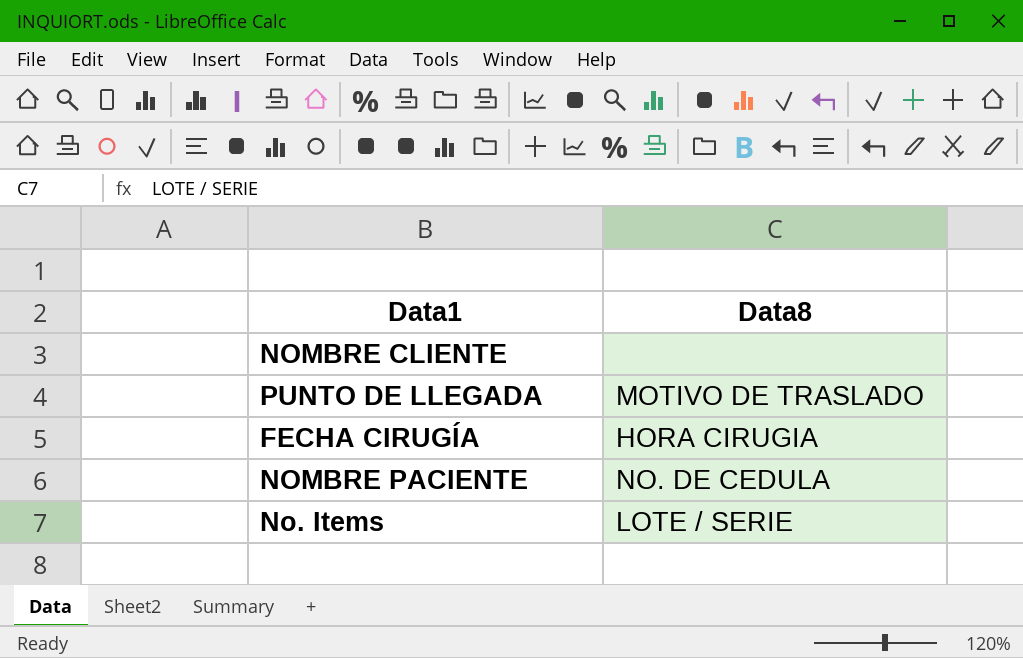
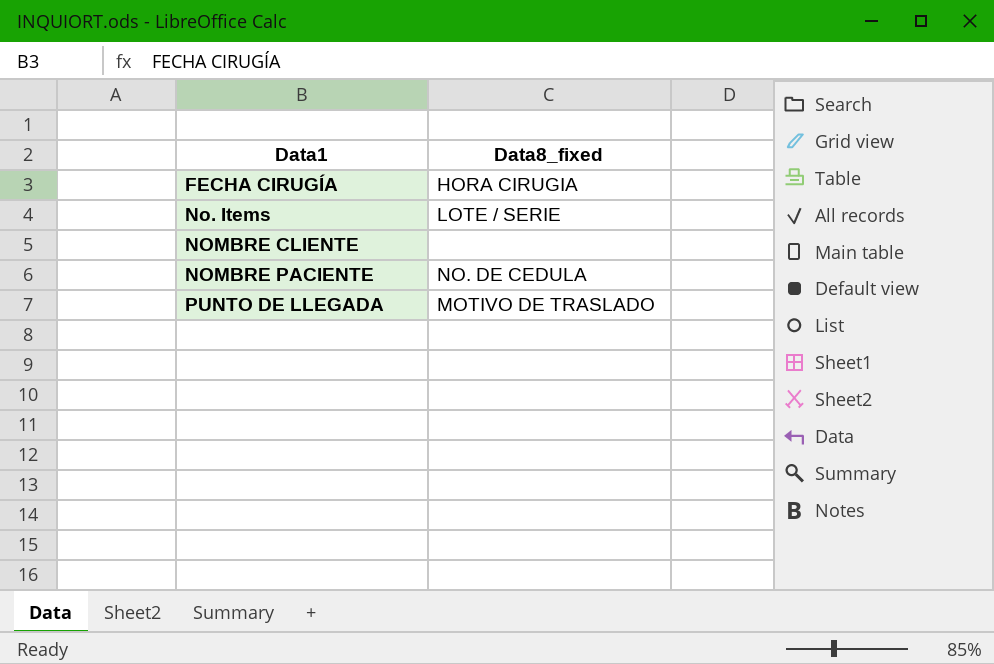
row order: none -> Data1 ascending
column name: Data8 -> Data8_fixed

